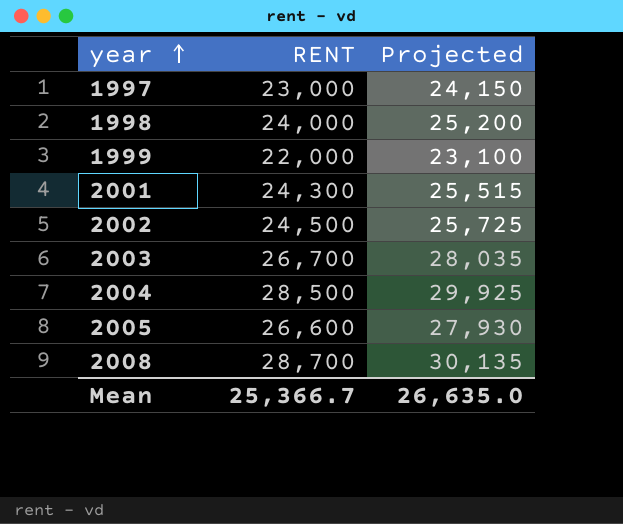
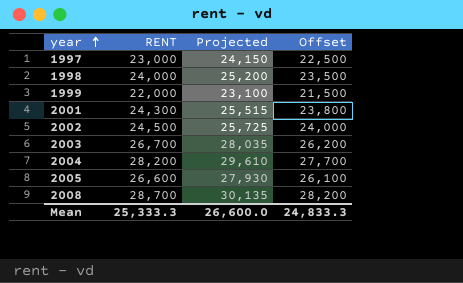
column Offset | formula: none -> [RENT] - 500
2004 | RENT: 28,500 -> 28,200
2004 | Projected: 29,925 -> 29,610
Mean | RENT: 25,366.7 -> 25,333.3
Mean | Projected: 26,635.0 -> 26,600.0

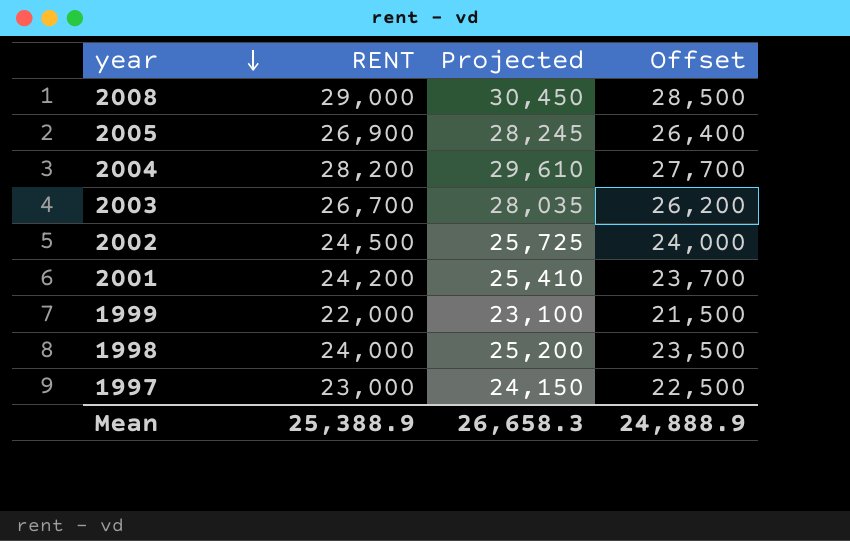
row order: year ascending -> year descending
2008 | RENT: 28,700 -> 29,000
2008 | Projected: 30,135 -> 30,450
2008 | Offset: 28,200 -> 28,500
2005 | RENT: 26,600 -> 26,900
2005 | Projected: 27,930 -> 28,245
2005 | Offset: 26,100 -> 26,400
2001 | RENT: 24,300 -> 24,200
2001 | Projected: 25,515 -> 25,410
2001 | Offset: 23,800 -> 23,700
Mean | RENT: 25,333.3 -> 25,388.9
Mean | Projected: 26,600.0 -> 26,658.3
Mean | Offset: 24,833.3 -> 24,888.9

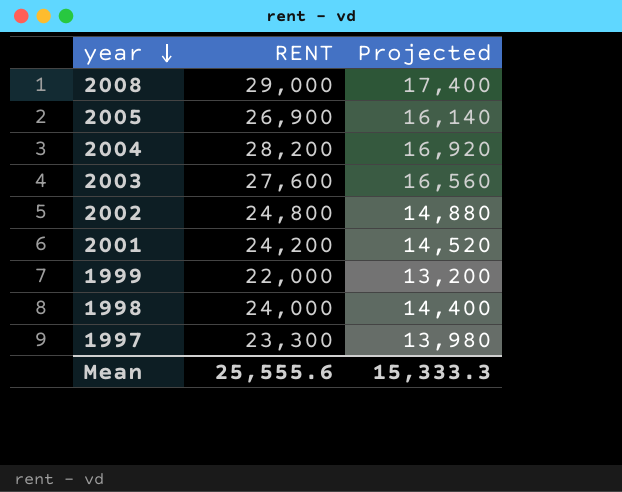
column Offset | formula: [RENT] - 500 -> none
column Projected | formula: [RENT] * 1.05 -> [RENT] * 0.6
2003 | RENT: 26,700 -> 27,600
2002 | RENT: 24,500 -> 24,800
1997 | RENT: 23,000 -> 23,300
Mean | RENT: 25,388.9 -> 25,555.6
Mean | Projected: 26,658.3 -> 15,333.3

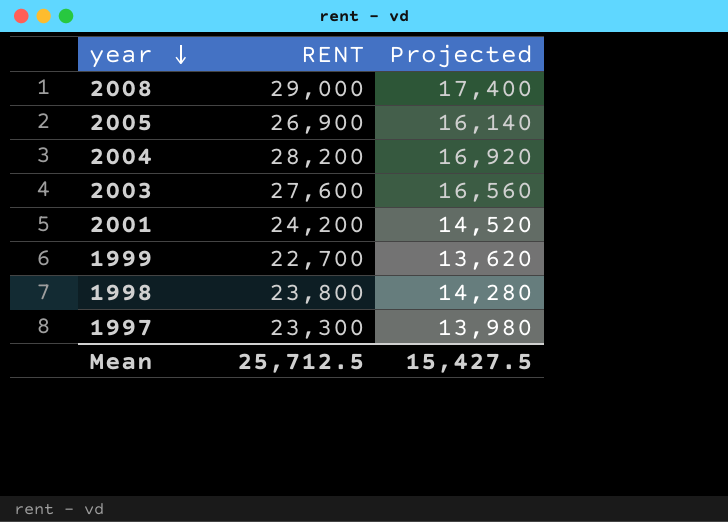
row 2002: 24,800 | 14,880 -> none
1999 | RENT: 22,000 -> 22,700
1999 | Projected: 13,200 -> 13,620
1998 | RENT: 24,000 -> 23,800
1998 | Projected: 14,400 -> 14,280
Mean | RENT: 25,555.6 -> 25,712.5
Mean | Projected: 15,333.3 -> 15,427.5

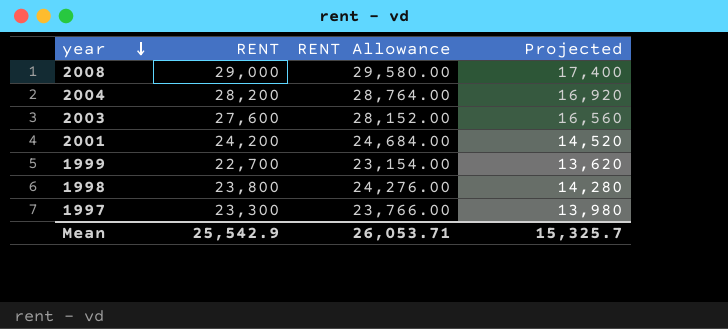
column RENT Allowance | formula: none -> [RENT] * 1.02
row 2005: 26,900 | 16,140 -> none
Mean | RENT: 25,712.5 -> 25,542.9
Mean | Projected: 15,427.5 -> 15,325.7

